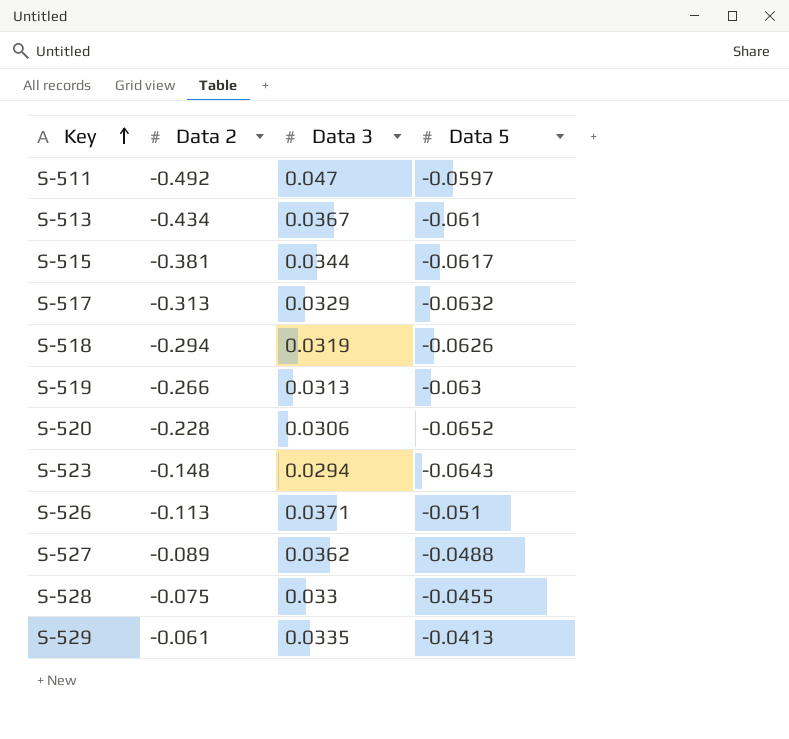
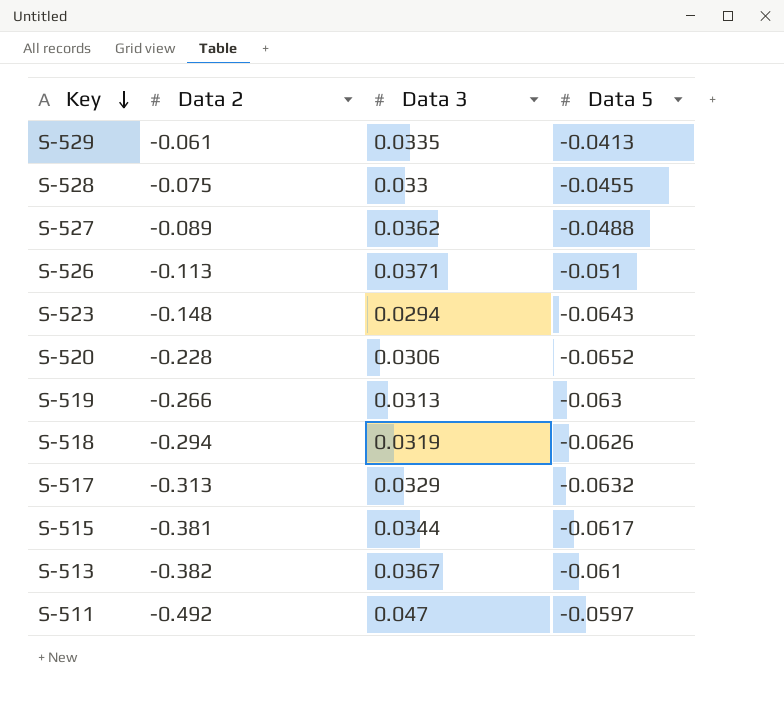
row order: Key ascending -> Key descending
S-513 | Data 2: -0.434 -> -0.382

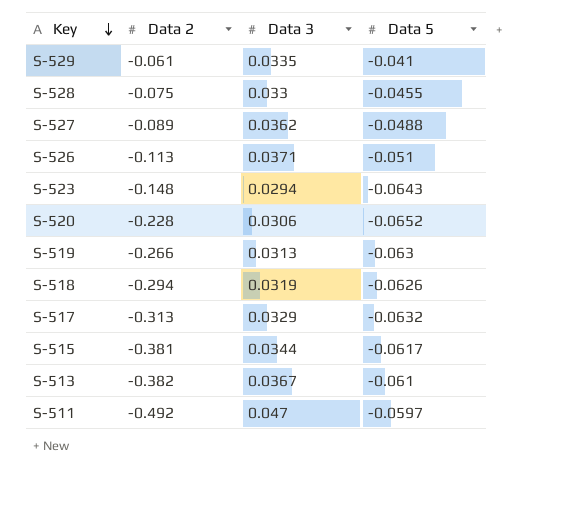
S-529 | Data 5: -0.0413 -> -0.041

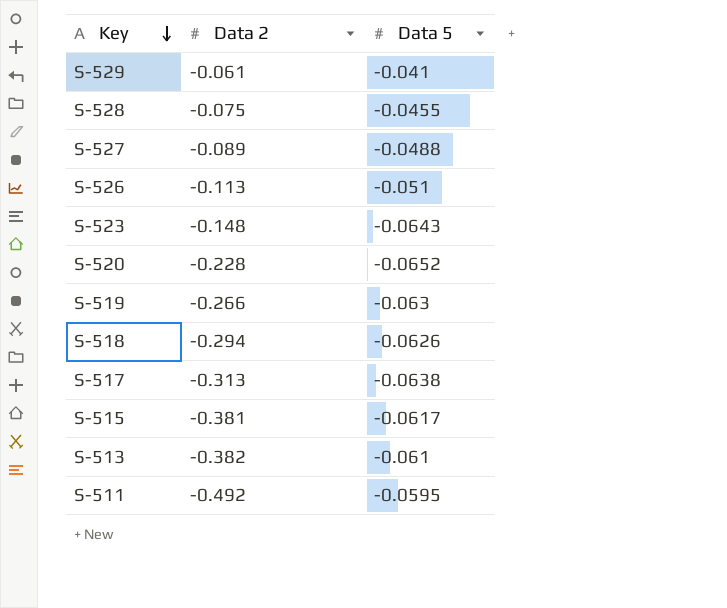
column Data 3 | position: 3 -> none
S-517 | Data 5: -0.0632 -> -0.0638
S-511 | Data 5: -0.0597 -> -0.0595

